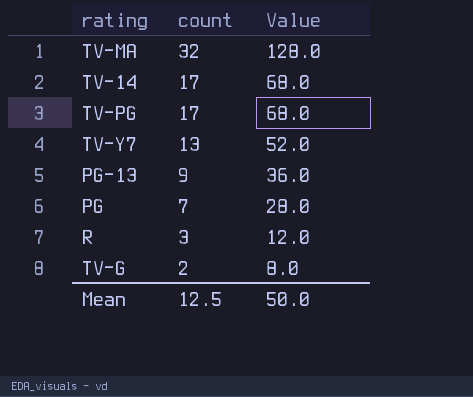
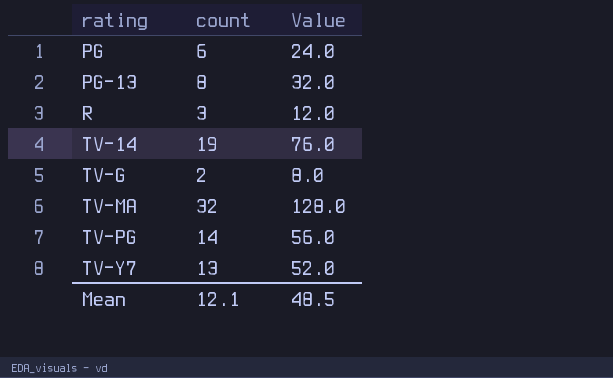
row order: count descending -> rating ascending
PG | count: 7 -> 6
PG | Value: 28.0 -> 24.0
PG-13 | count: 9 -> 8
PG-13 | Value: 36.0 -> 32.0
TV-14 | count: 17 -> 19
TV-14 | Value: 68.0 -> 76.0
TV-PG | count: 17 -> 14
TV-PG | Value: 68.0 -> 56.0
Mean | count: 12.5 -> 12.1
Mean | Value: 50.0 -> 48.5

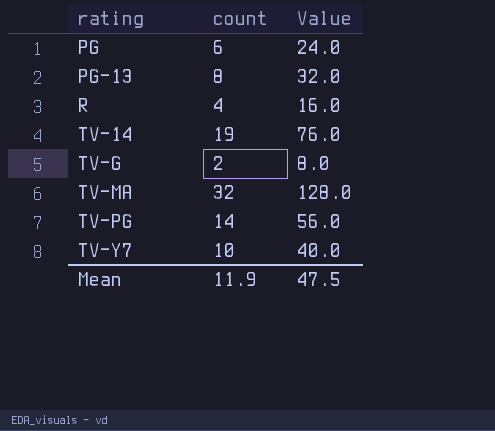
R | count: 3 -> 4
R | Value: 12.0 -> 16.0
TV-Y7 | count: 13 -> 10
TV-Y7 | Value: 52.0 -> 40.0
Mean | count: 12.1 -> 11.9
Mean | Value: 48.5 -> 47.5

